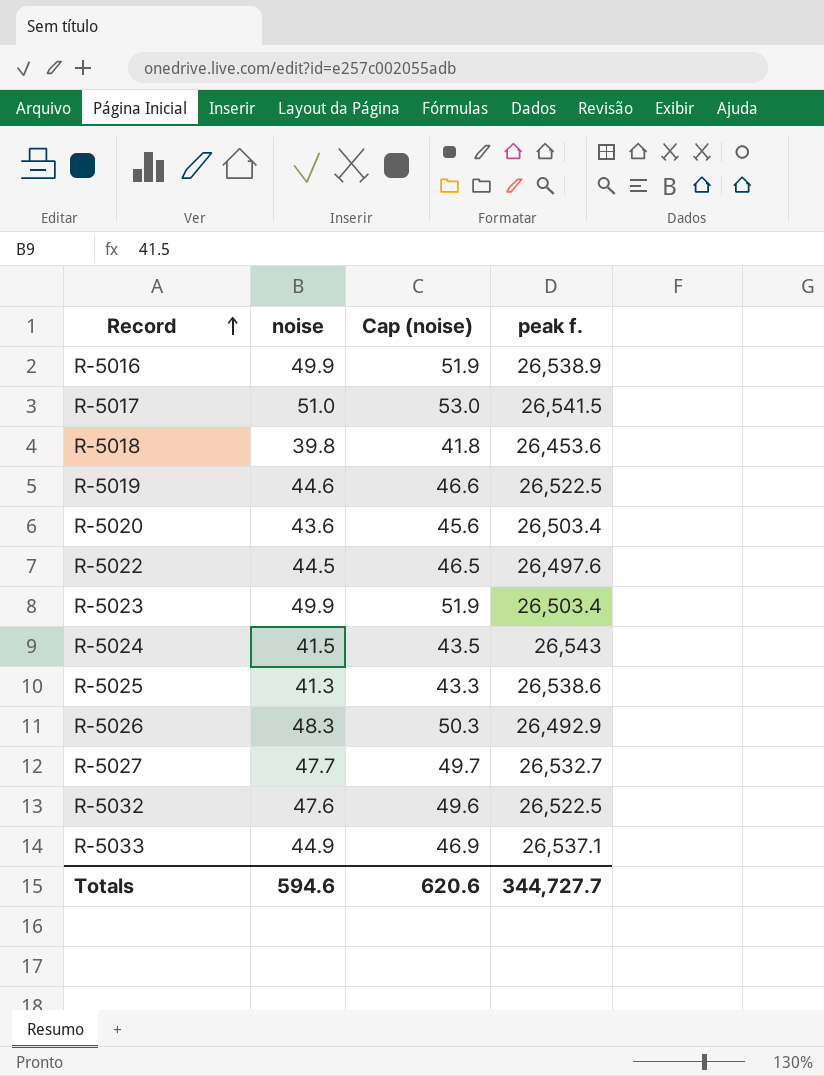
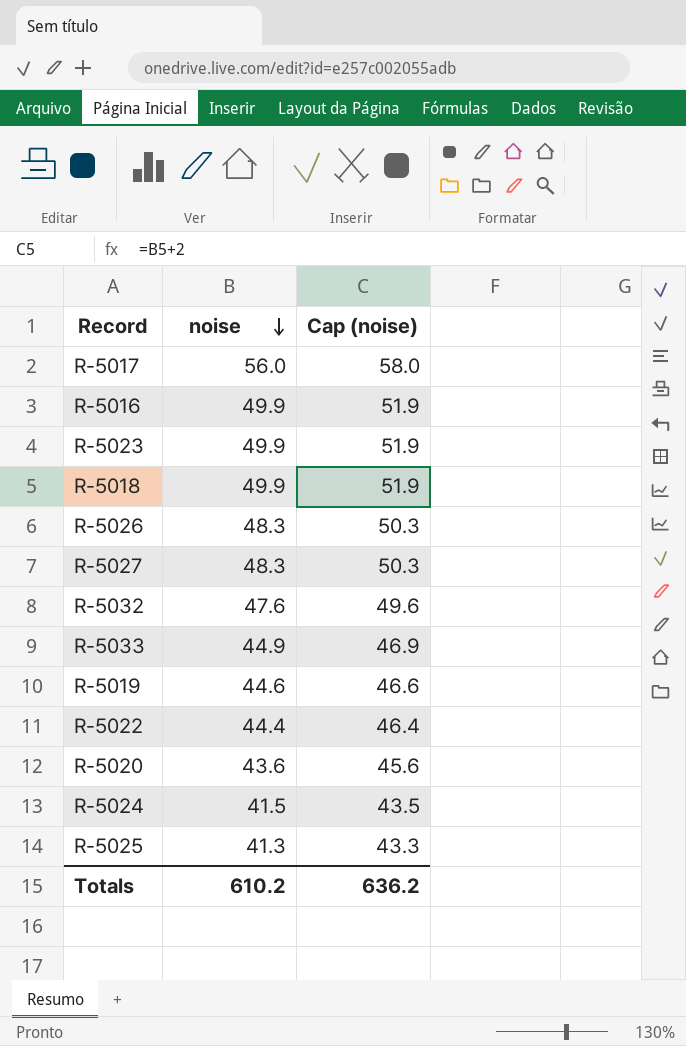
row order: Record ascending -> noise descending
column peak f. | position: 4 -> none
R-5017 | noise: 51.0 -> 56.0
R-5017 | Cap (noise): 53.0 -> 58.0
R-5018 | noise: 39.8 -> 49.9
R-5018 | Cap (noise): 41.8 -> 51.9
R-5027 | noise: 47.7 -> 48.3
R-5027 | Cap (noise): 49.7 -> 50.3
R-5022 | noise: 44.5 -> 44.4
R-5022 | Cap (noise): 46.5 -> 46.4
Totals | noise: 594.6 -> 610.2
Totals | Cap (noise): 620.6 -> 636.2

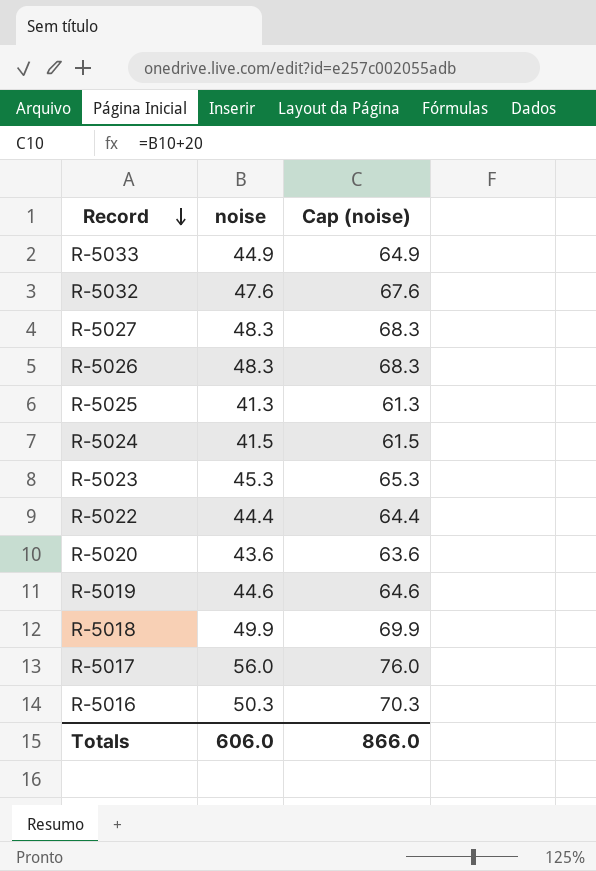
row order: noise descending -> Record descending
column Cap (noise) | formula: [noise] + 2 -> [noise] + 20
R-5023 | noise: 49.9 -> 45.3
R-5016 | noise: 49.9 -> 50.3
Totals | noise: 610.2 -> 606.0
Totals | Cap (noise): 636.2 -> 866.0

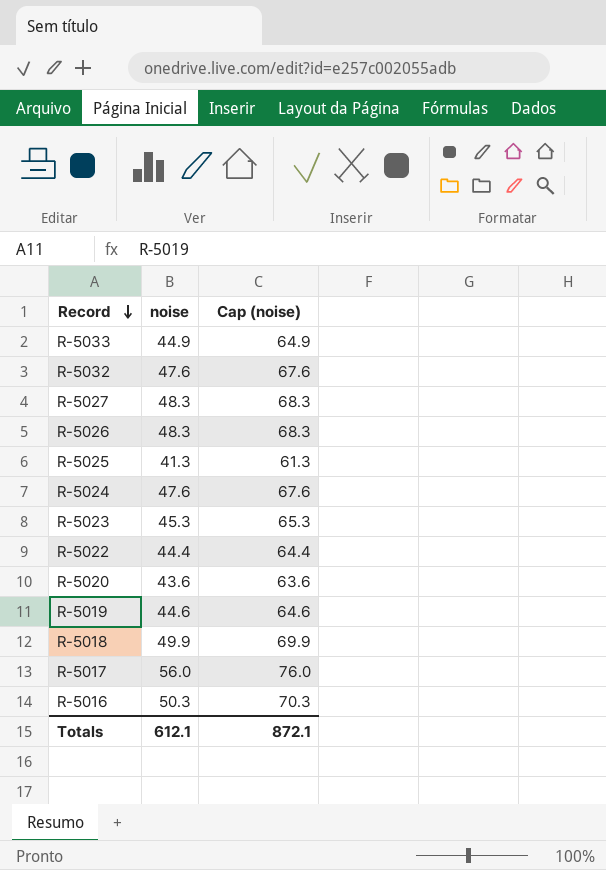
R-5024 | noise: 41.5 -> 47.6
R-5024 | Cap (noise): 61.5 -> 67.6
Totals | noise: 606.0 -> 612.1
Totals | Cap (noise): 866.0 -> 872.1

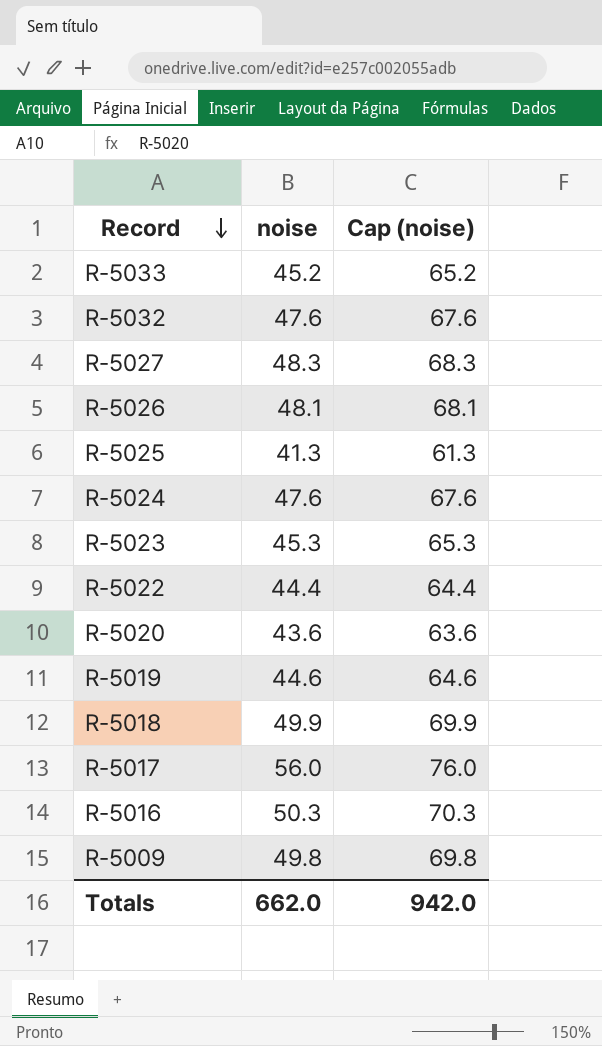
R-5033 | noise: 44.9 -> 45.2
R-5033 | Cap (noise): 64.9 -> 65.2
R-5026 | noise: 48.3 -> 48.1
R-5026 | Cap (noise): 68.3 -> 68.1
row R-5009: none -> 49.8 | 69.8
Totals | noise: 612.1 -> 662.0
Totals | Cap (noise): 872.1 -> 942.0

